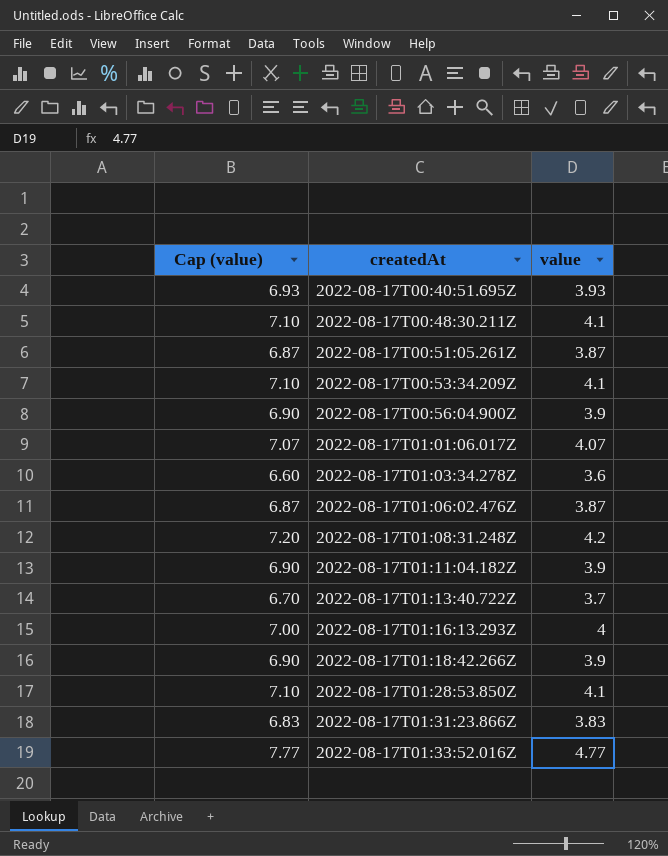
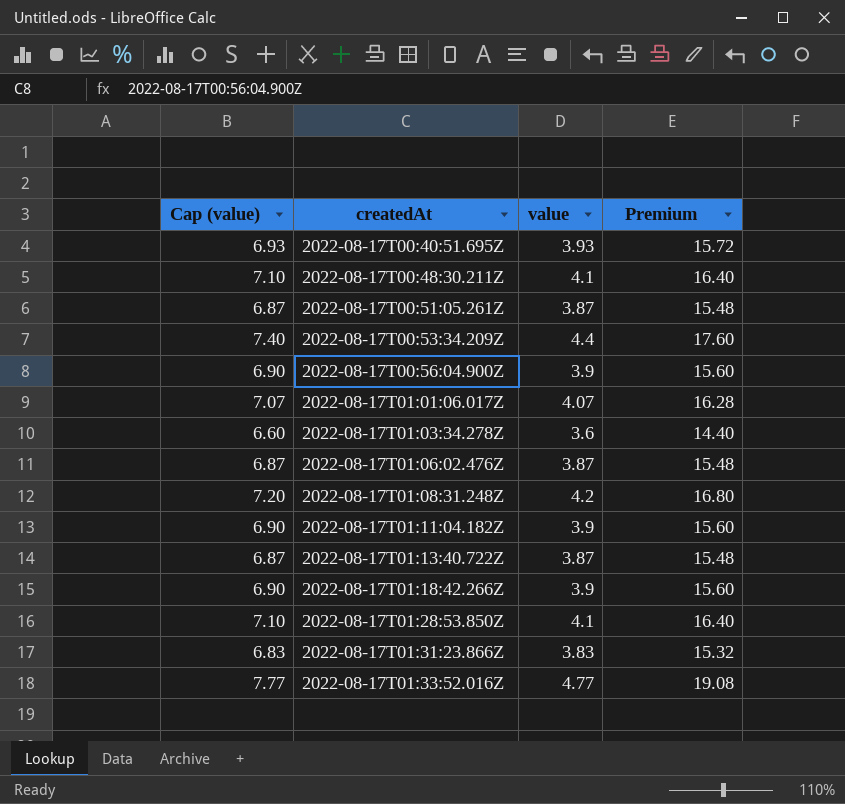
column Premium | formula: none -> [value] * 4
row 2022-08-17T01:16:13.293Z: 7.00 | 4 -> none
2022-08-17T00:53:34.209Z | Cap (value): 7.10 -> 7.40
2022-08-17T00:53:34.209Z | value: 4.1 -> 4.4
2022-08-17T01:13:40.722Z | Cap (value): 6.70 -> 6.87
2022-08-17T01:13:40.722Z | value: 3.7 -> 3.87

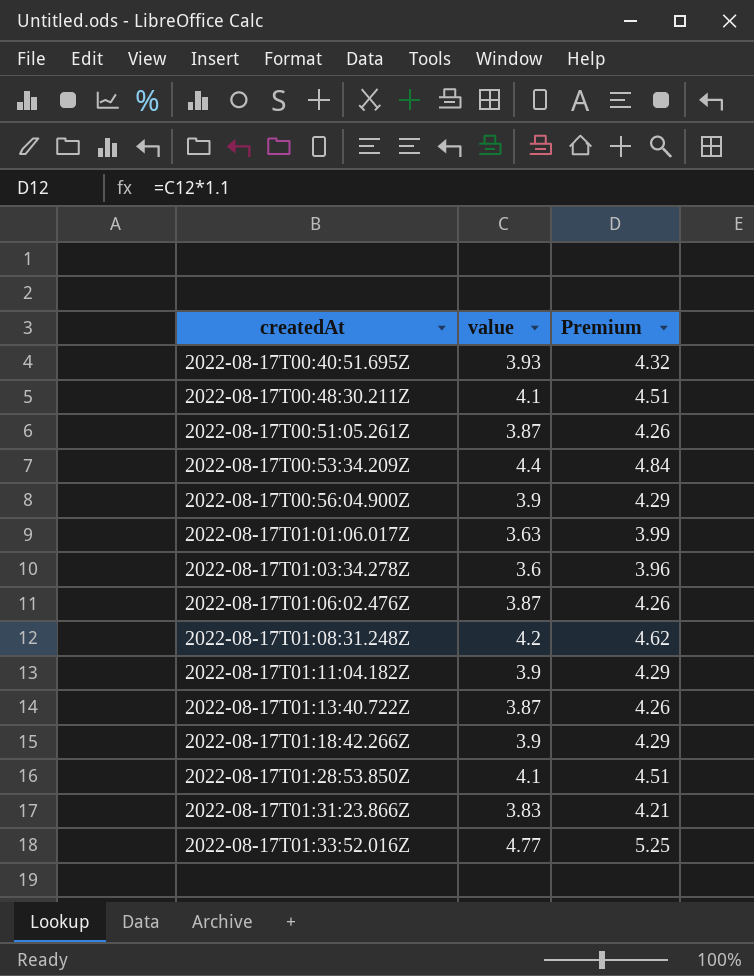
column Cap (value) | formula: [value] + 3 -> none
column Premium | formula: [value] * 4 -> [value] * 1.1
2022-08-17T01:01:06.017Z | value: 4.07 -> 3.63

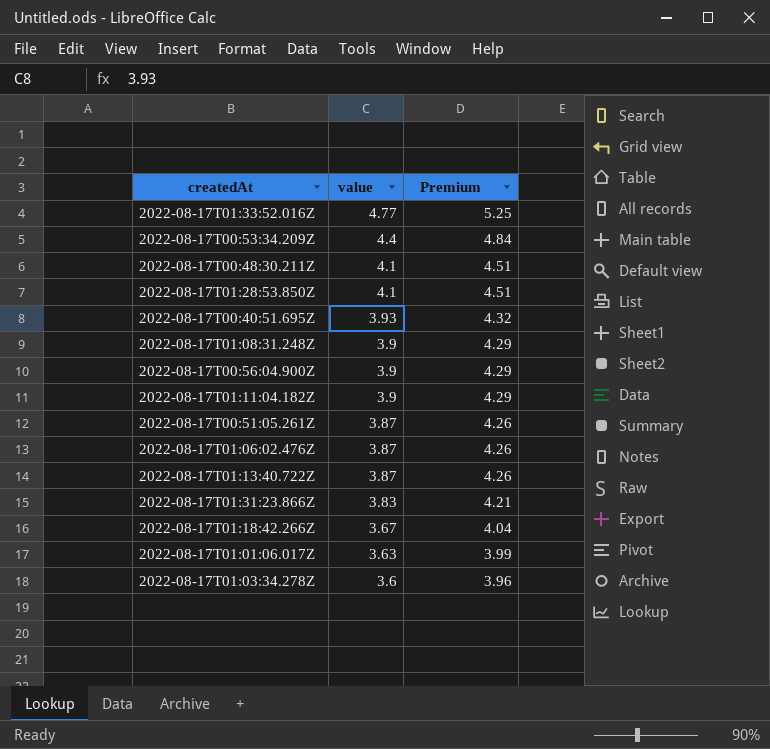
row order: createdAt ascending -> value descending
2022-08-17T01:08:31.248Z | value: 4.2 -> 3.9
2022-08-17T01:08:31.248Z | Premium: 4.62 -> 4.29
2022-08-17T01:18:42.266Z | value: 3.9 -> 3.67
2022-08-17T01:18:42.266Z | Premium: 4.29 -> 4.04

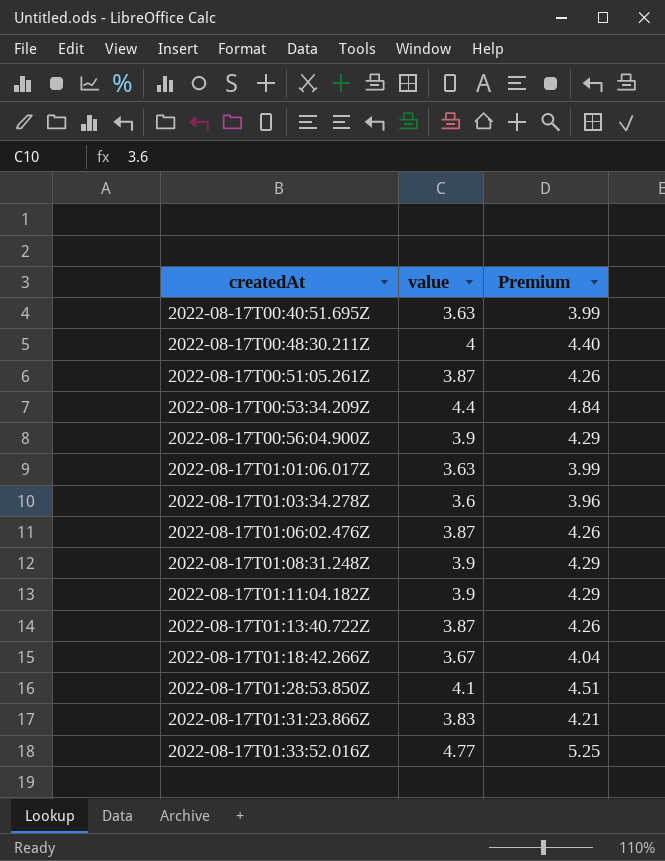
row order: value descending -> createdAt ascending
2022-08-17T00:40:51.695Z | value: 3.93 -> 3.63
2022-08-17T00:40:51.695Z | Premium: 4.32 -> 3.99
2022-08-17T00:48:30.211Z | value: 4.1 -> 4
2022-08-17T00:48:30.211Z | Premium: 4.51 -> 4.40

